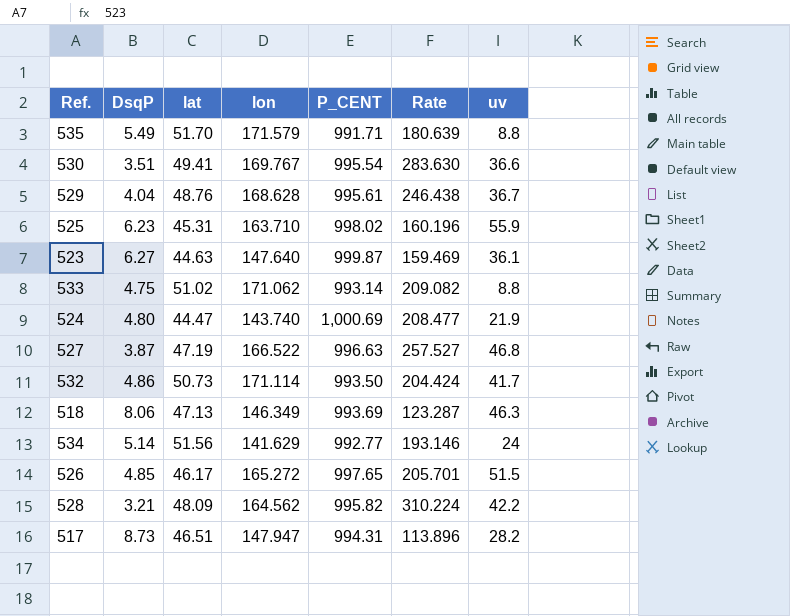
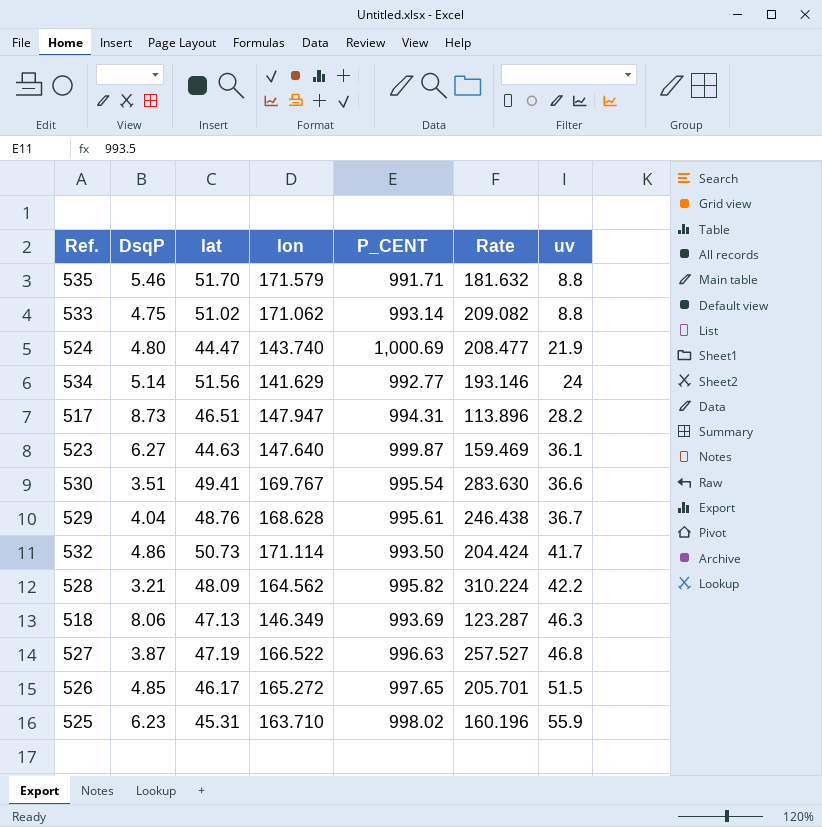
row order: none -> uv ascending
535 | DsqP: 5.49 -> 5.46
535 | Rate: 180.639 -> 181.632

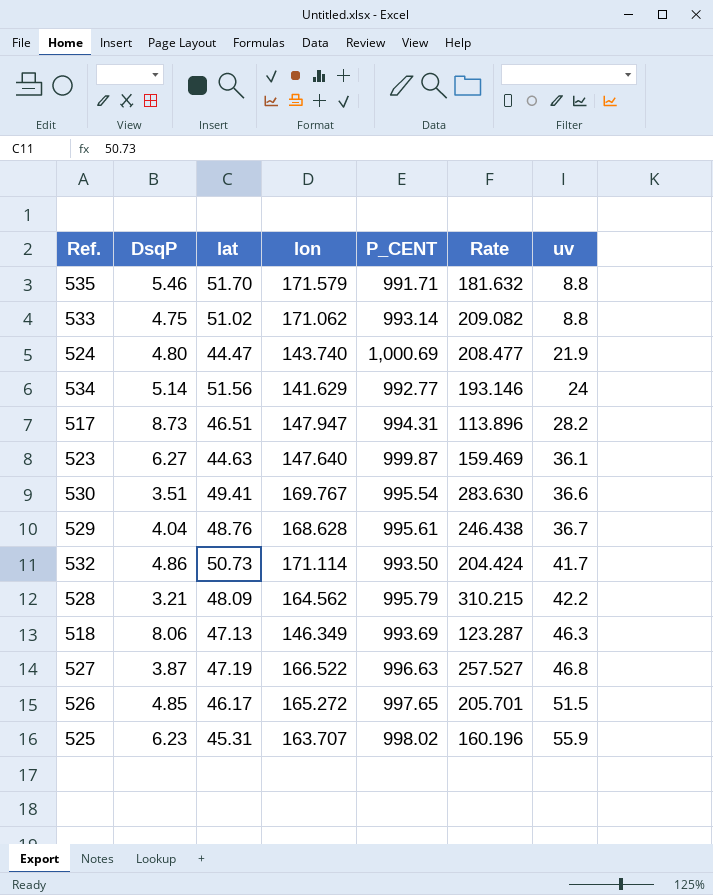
528 | P_CENT: 995.82 -> 995.79
528 | Rate: 310.224 -> 310.215
525 | lon: 163.710 -> 163.707

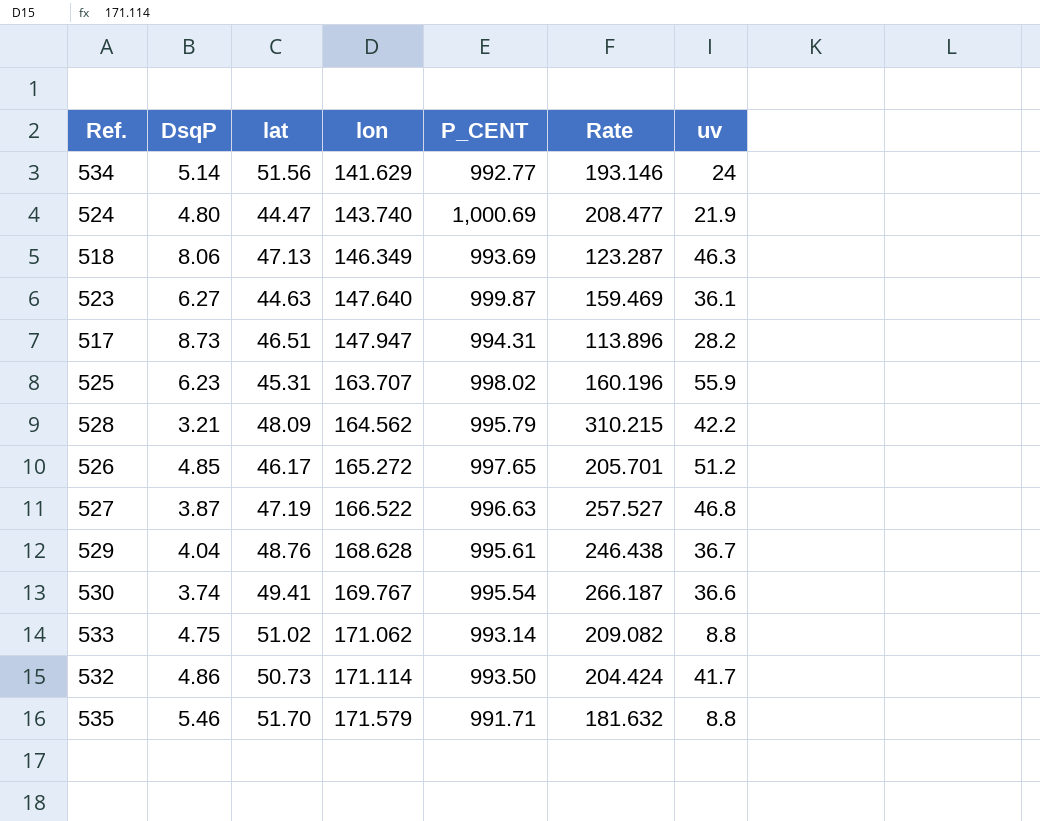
row order: uv ascending -> lon ascending
526 | uv: 51.5 -> 51.2
530 | DsqP: 3.51 -> 3.74
530 | Rate: 283.630 -> 266.187

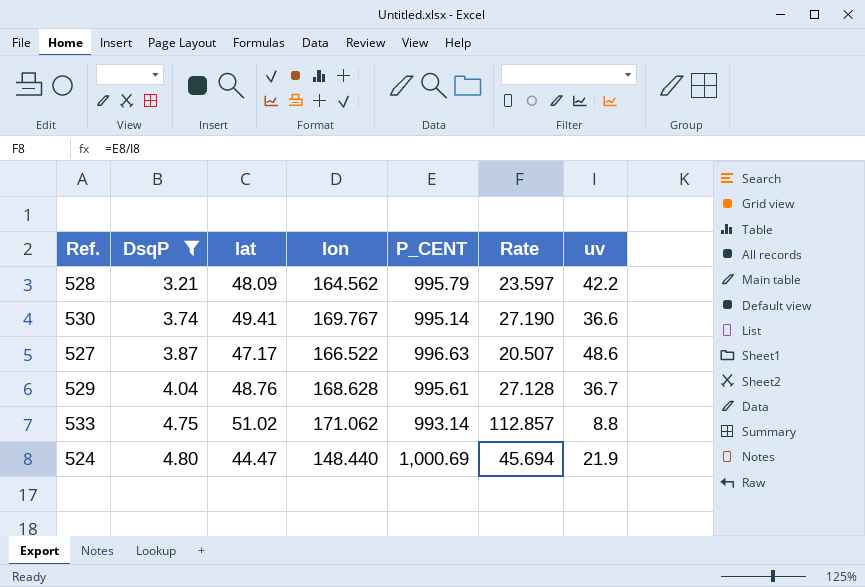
filter: none -> DsqP <= 4.80
row order: lon ascending -> DsqP ascending
column Rate | formula: [P_CENT] / [DsqP] -> [P_CENT] / [uv]
530 | P_CENT: 995.54 -> 995.14
527 | lat: 47.19 -> 47.17
527 | uv: 46.8 -> 48.6
524 | lon: 143.740 -> 148.440

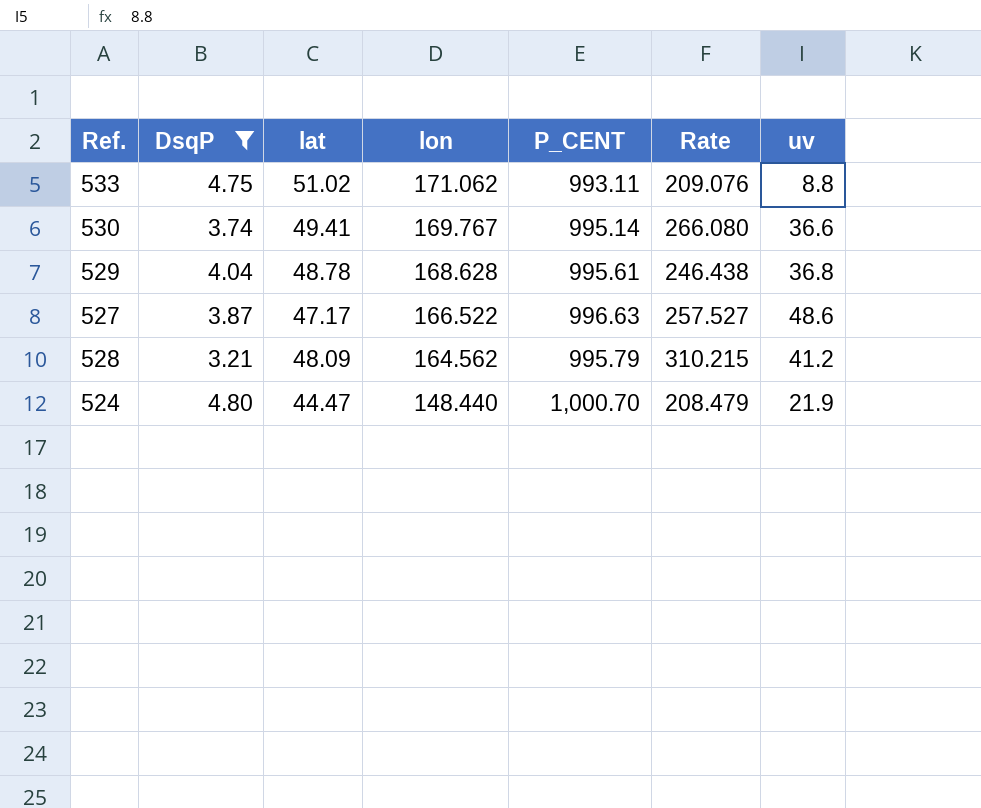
row order: DsqP ascending -> lon descending
column Rate | formula: [P_CENT] / [uv] -> [P_CENT] / [DsqP]
533 | P_CENT: 993.14 -> 993.11
529 | lat: 48.76 -> 48.78
529 | uv: 36.7 -> 36.8
528 | uv: 42.2 -> 41.2
524 | P_CENT: 1,000.69 -> 1,000.70

